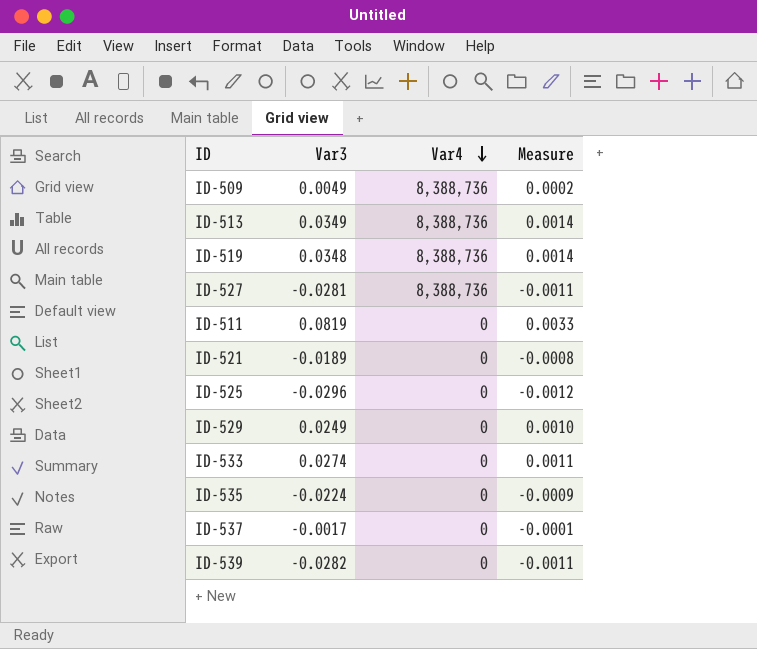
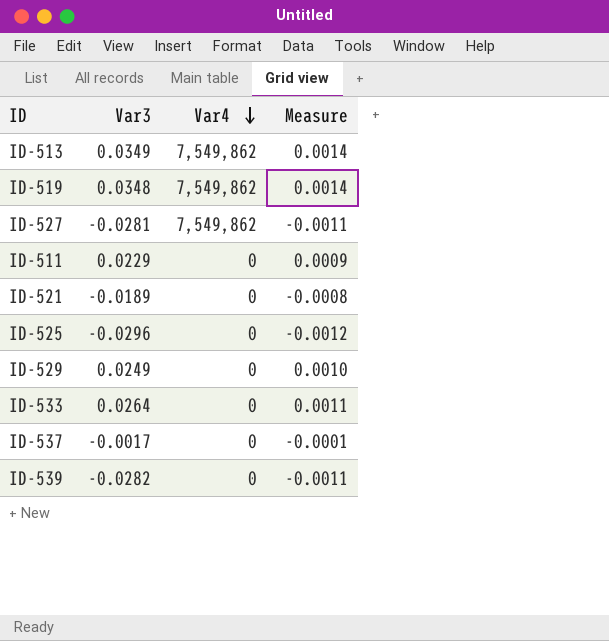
row ID-509: 0.0049 | 8,388,736 | 0.0002 -> none
row ID-535: -0.0224 | 0 | -0.0009 -> none
ID-513 | Var4: 8,388,736 -> 7,549,862
ID-519 | Var4: 8,388,736 -> 7,549,862
ID-527 | Var4: 8,388,736 -> 7,549,862
ID-511 | Var3: 0.0819 -> 0.0229
ID-511 | Measure: 0.0033 -> 0.0009
ID-533 | Var3: 0.0274 -> 0.0264

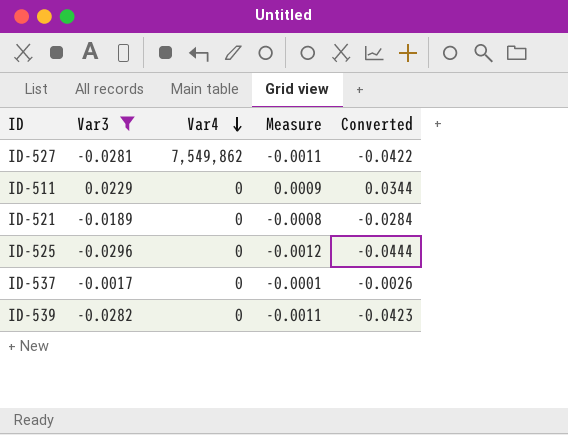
filter: none -> Var3 <= 0.0229
column Converted | formula: none -> [Var3] * 1.5

